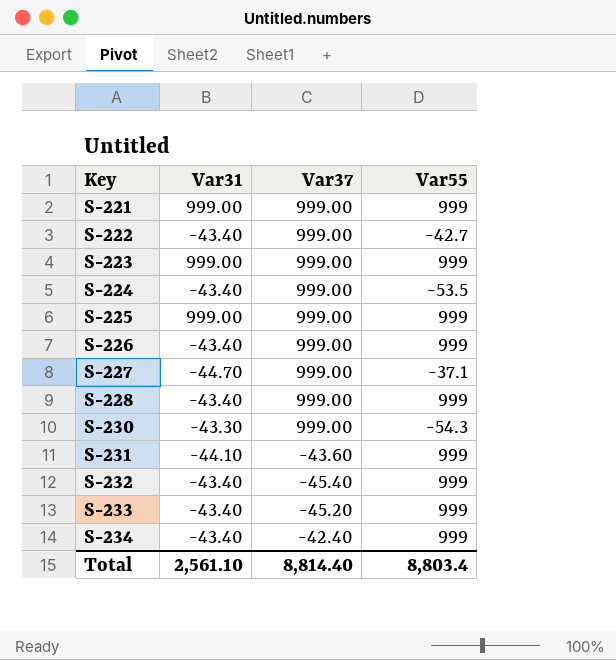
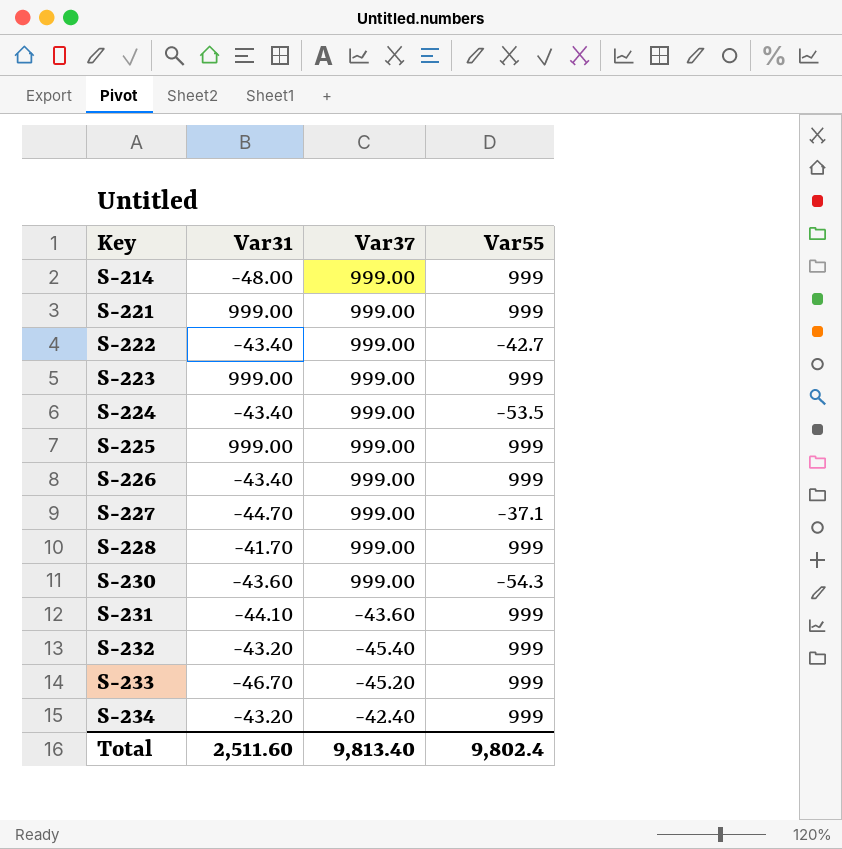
row S-214: none -> -48.00 | 999.00 | 999
S-228 | Var31: -43.40 -> -41.70
S-230 | Var31: -43.30 -> -43.60
S-232 | Var31: -43.40 -> -43.20
S-233 | Var31: -43.40 -> -46.70
S-234 | Var31: -43.40 -> -43.20
Total | Var31: 2,561.10 -> 2,511.60
Total | Var37: 8,814.40 -> 9,813.40
Total | Var55: 8,803.4 -> 9,802.4

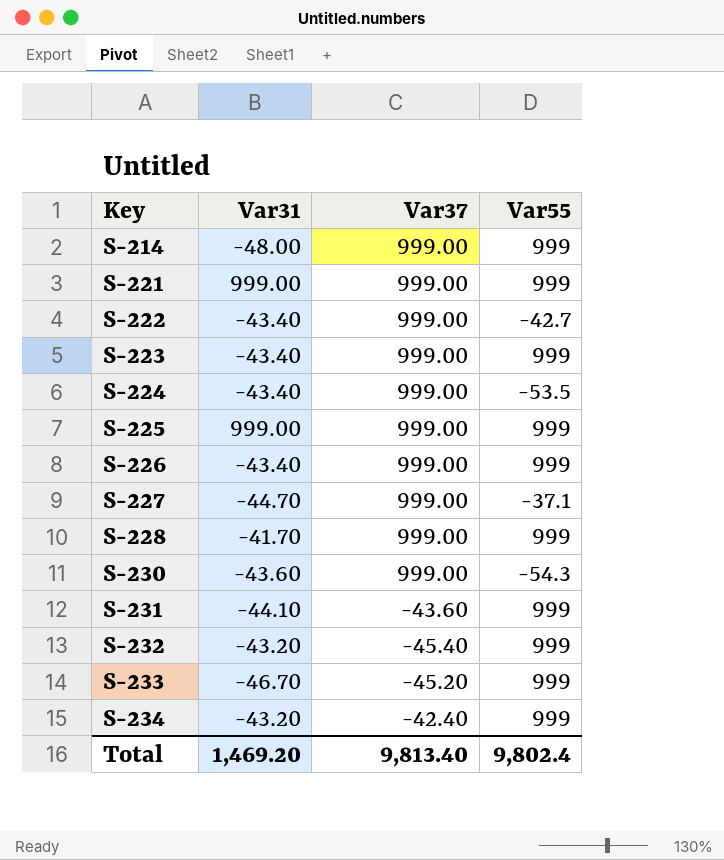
S-223 | Var31: 999.00 -> -43.40
Total | Var31: 2,511.60 -> 1,469.20

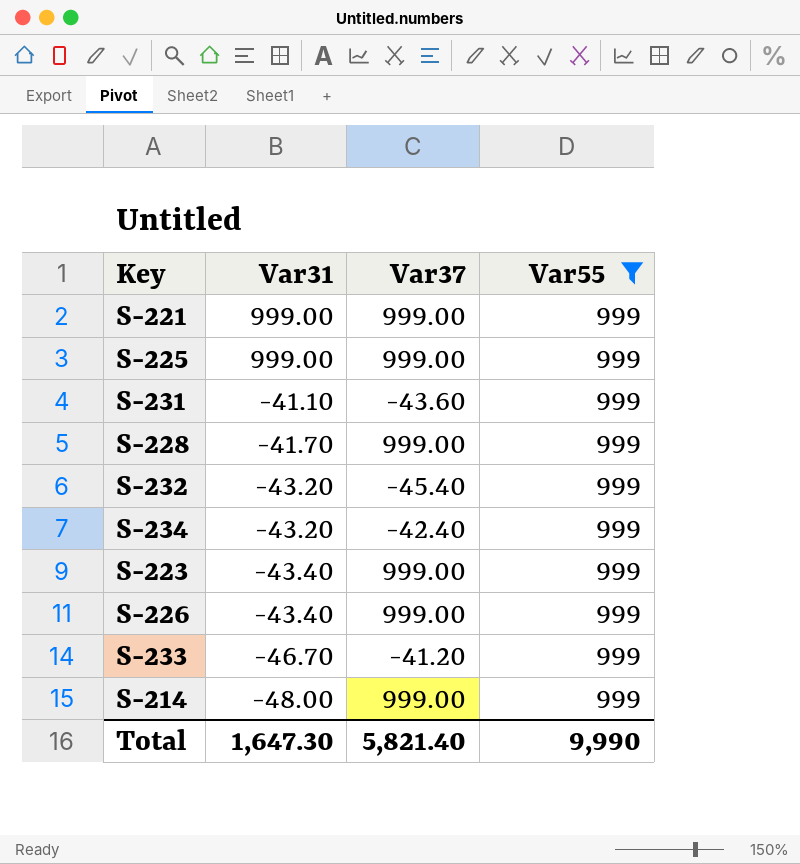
filter: none -> Var55 = 999
row order: Key ascending -> Var31 descending
S-231 | Var31: -44.10 -> -41.10
S-233 | Var37: -45.20 -> -41.20
Total | Var31: 1,469.20 -> 1,647.30
Total | Var37: 9,813.40 -> 5,821.40
Total | Var55: 9,802.4 -> 9,990

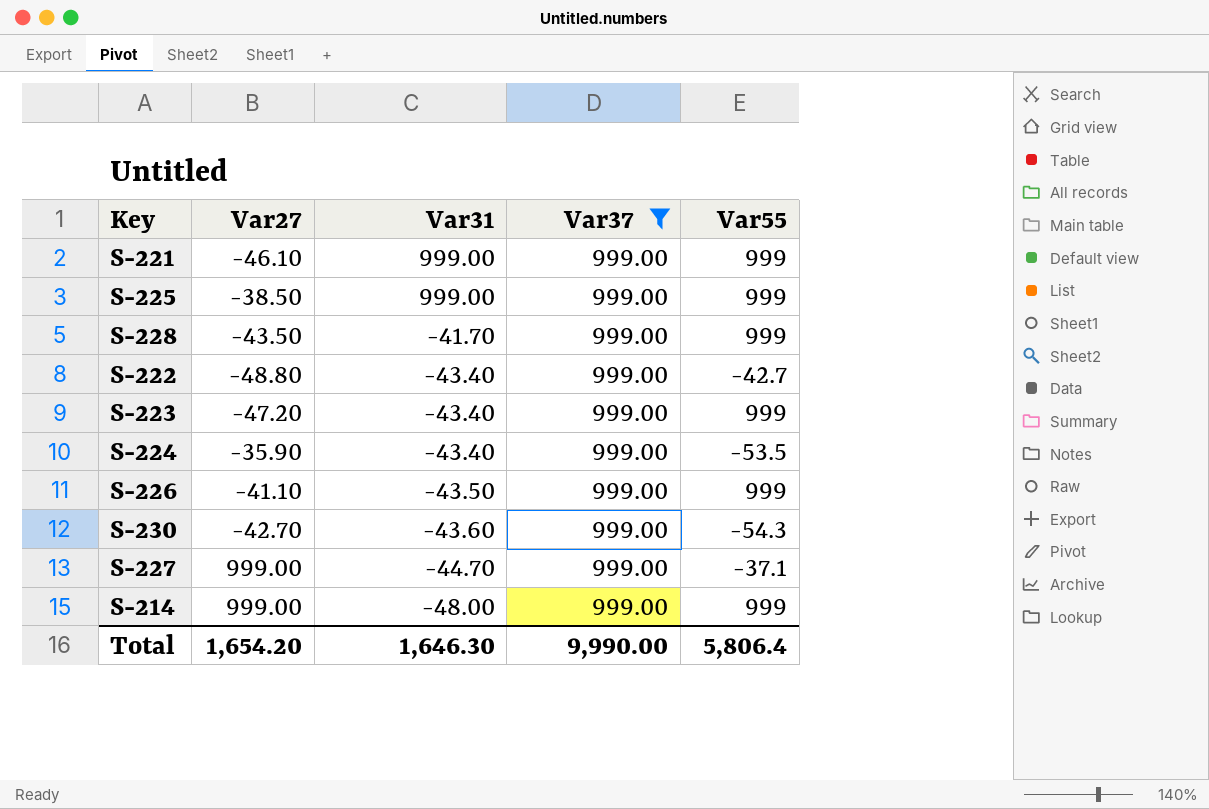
filter: Var55 = 999 -> Var37 = 999.00
column Var27 | position: none -> 2
S-226 | Var31: -43.40 -> -43.50
Total | Var31: 1,647.30 -> 1,646.30
Total | Var37: 5,821.40 -> 9,990.00
Total | Var55: 9,990 -> 5,806.4

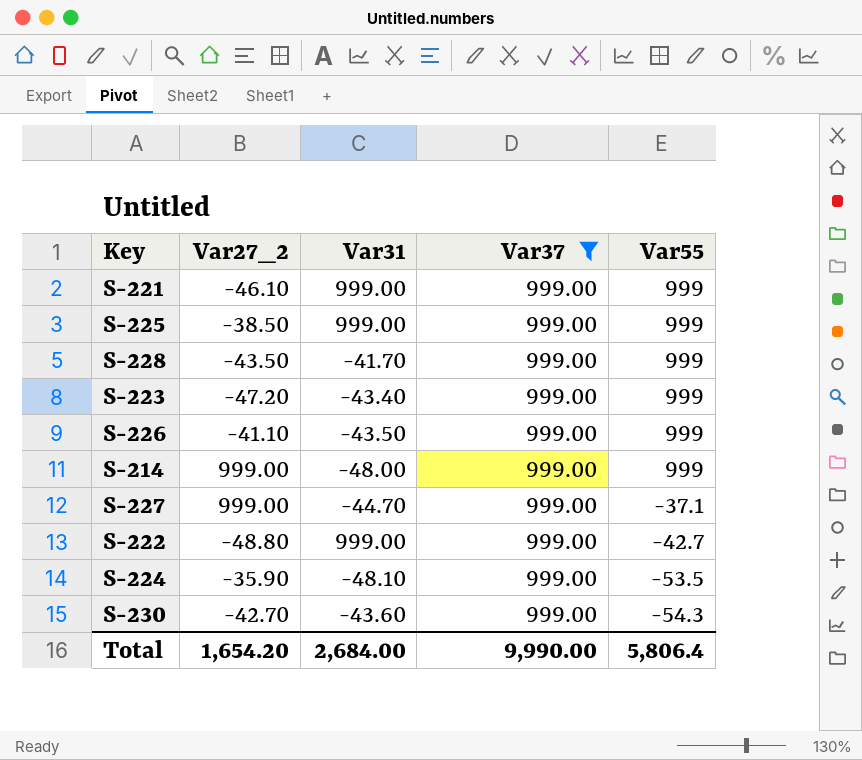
row order: Var31 descending -> Var55 descending
column name: Var27 -> Var27_2
S-222 | Var31: -43.40 -> 999.00
S-224 | Var31: -43.40 -> -48.10
Total | Var31: 1,646.30 -> 2,684.00

